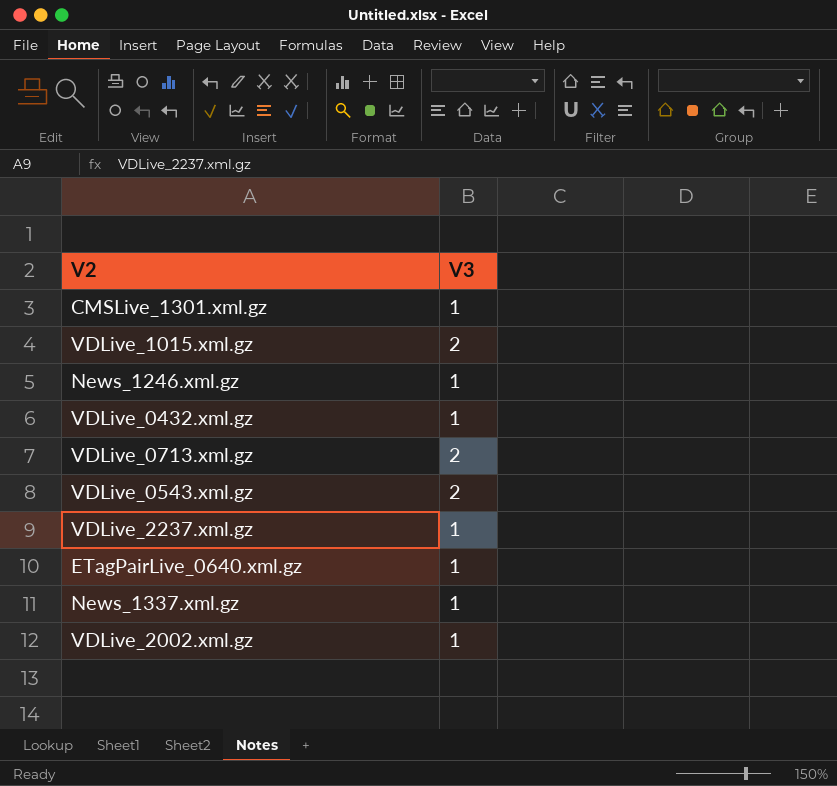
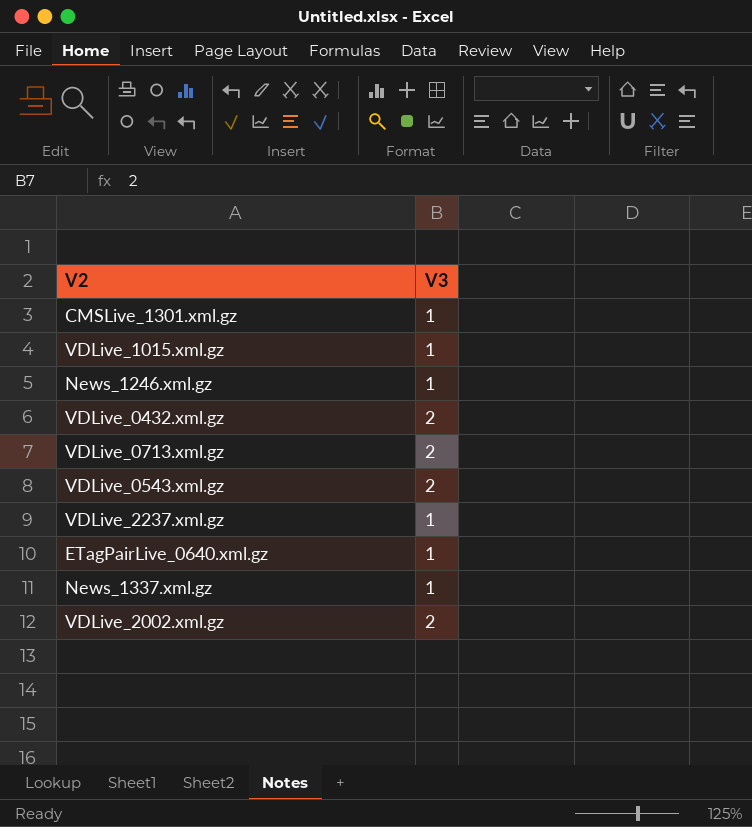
VDLive_1015.xml.gz | V3: 2 -> 1
VDLive_0432.xml.gz | V3: 1 -> 2
VDLive_2002.xml.gz | V3: 1 -> 2

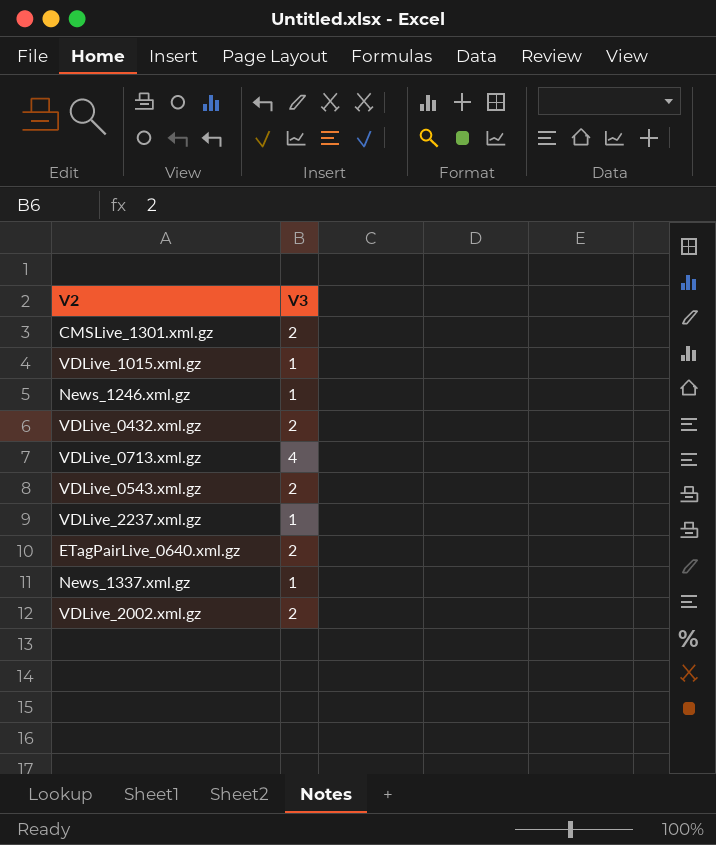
CMSLive_1301.xml.gz | V3: 1 -> 2
VDLive_0713.xml.gz | V3: 2 -> 4
ETagPairLive_0640.xml.gz | V3: 1 -> 2

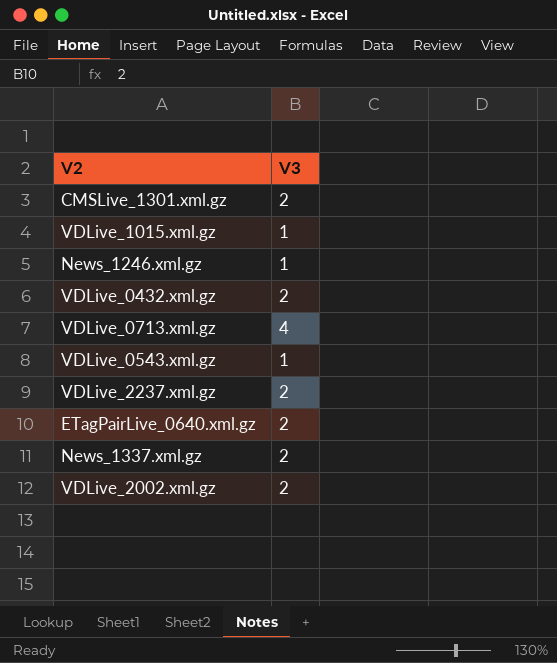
VDLive_0543.xml.gz | V3: 2 -> 1
VDLive_2237.xml.gz | V3: 1 -> 2
News_1337.xml.gz | V3: 1 -> 2

